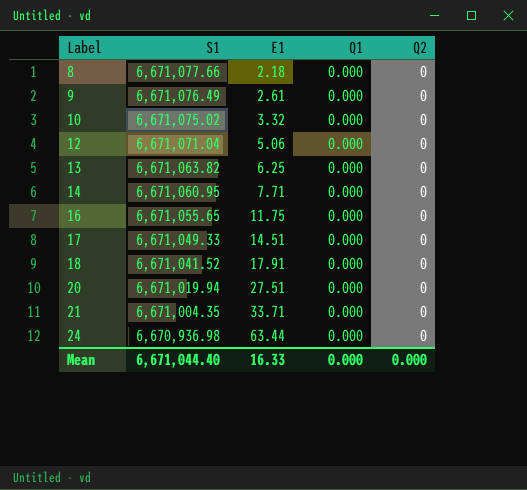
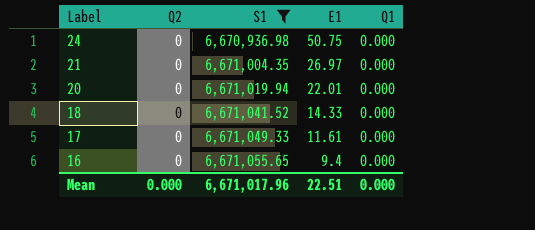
filter: none -> S1 <= 6,671,055.65
row order: Label ascending -> Label descending
column Q2 | position: 5 -> 2
24 | E1: 63.44 -> 50.75
21 | E1: 33.71 -> 26.97
20 | E1: 27.51 -> 22.01
18 | E1: 17.91 -> 14.33
17 | E1: 14.51 -> 11.61
16 | E1: 11.75 -> 9.4
Mean | S1: 6,671,044.40 -> 6,671,017.96
Mean | E1: 16.33 -> 22.51

